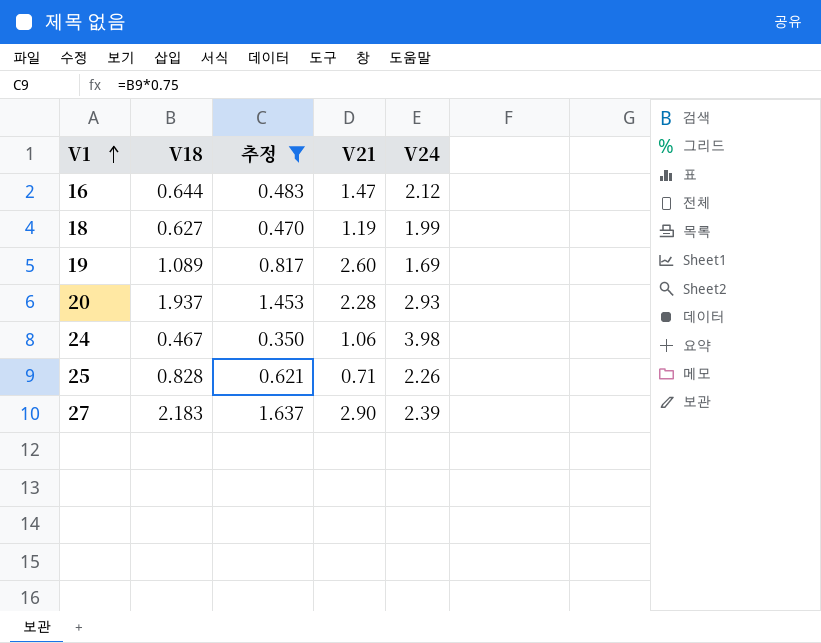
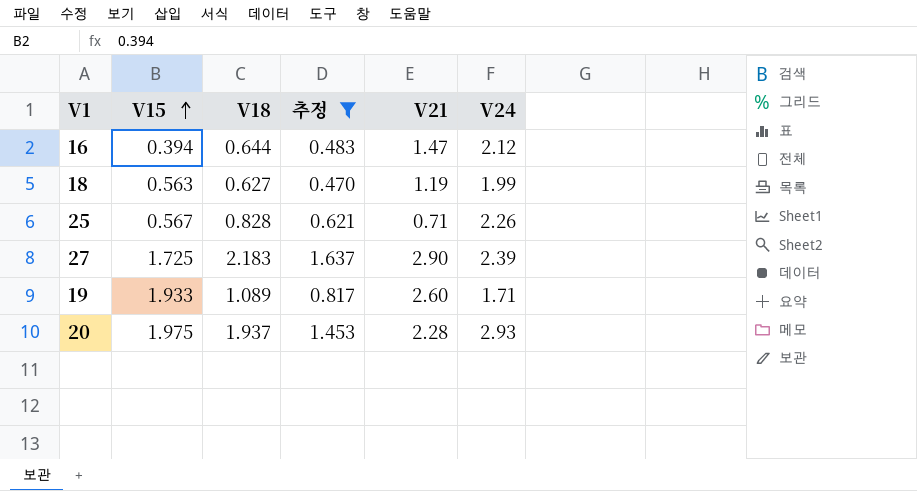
row order: V1 ascending -> V15 ascending
column V15 | position: none -> 2
row 24: 0.467 | 0.350 | 1.06 | 3.98 -> none
19 | V24: 1.69 -> 1.71

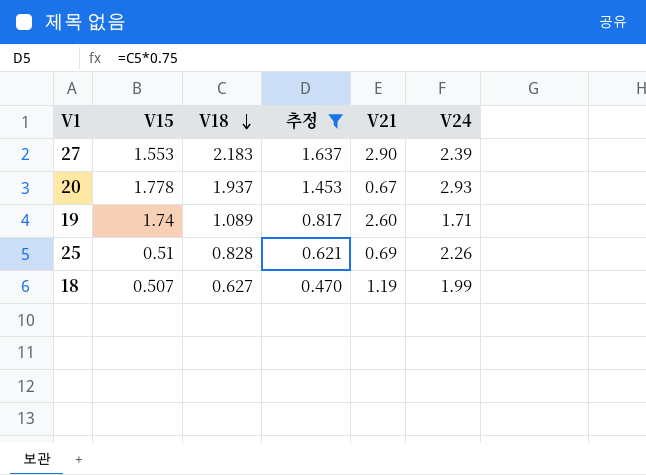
row order: V15 ascending -> V18 descending
row 16: 0.394 | 0.644 | 0.483 | 1.47 | 2.12 -> none
27 | V15: 1.725 -> 1.553
20 | V15: 1.975 -> 1.778
20 | V21: 2.28 -> 0.67
19 | V15: 1.933 -> 1.74
25 | V15: 0.567 -> 0.51
25 | V21: 0.71 -> 0.69
18 | V15: 0.563 -> 0.507

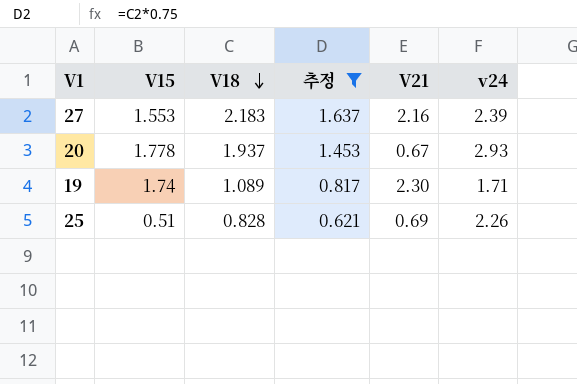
column name: V24 -> v24
row 18: 0.507 | 0.627 | 0.470 | 1.19 | 1.99 -> none
27 | V21: 2.90 -> 2.16
19 | V21: 2.60 -> 2.30

